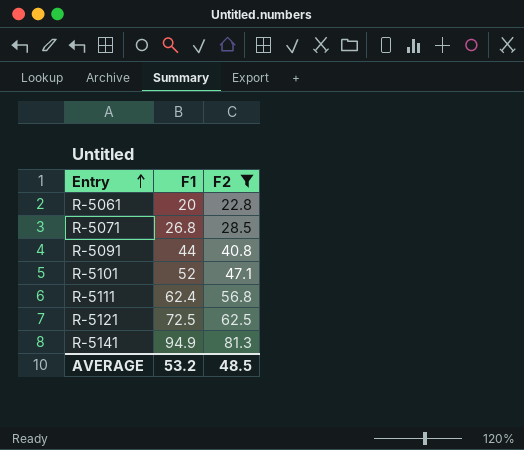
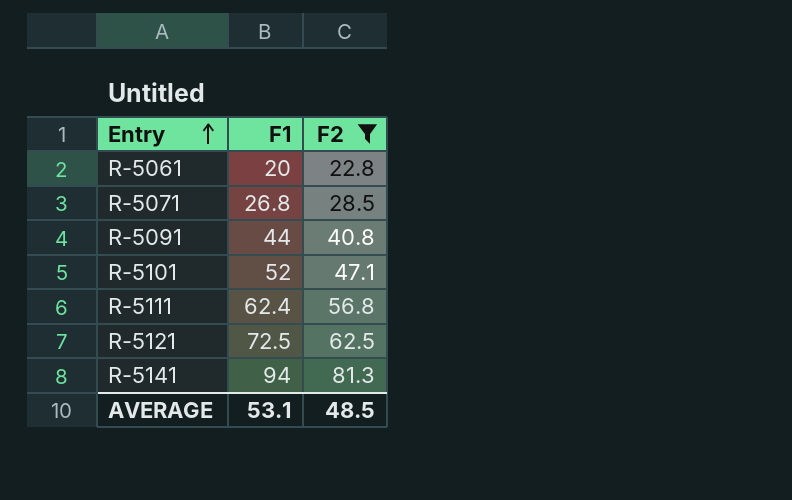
R-5141 | F1: 94.9 -> 94
AVERAGE | F1: 53.2 -> 53.1

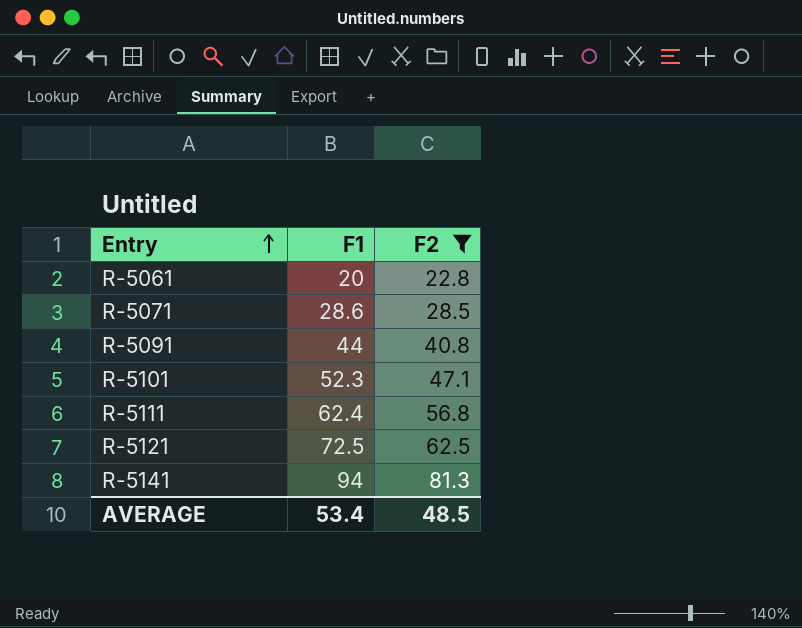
R-5071 | F1: 26.8 -> 28.6
R-5101 | F1: 52 -> 52.3
AVERAGE | F1: 53.1 -> 53.4

